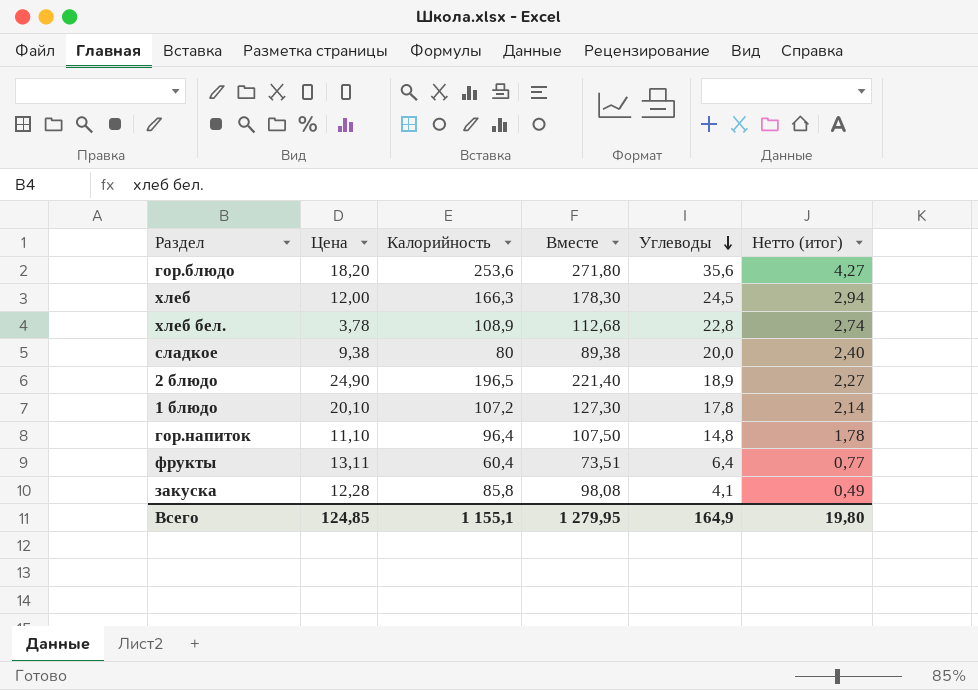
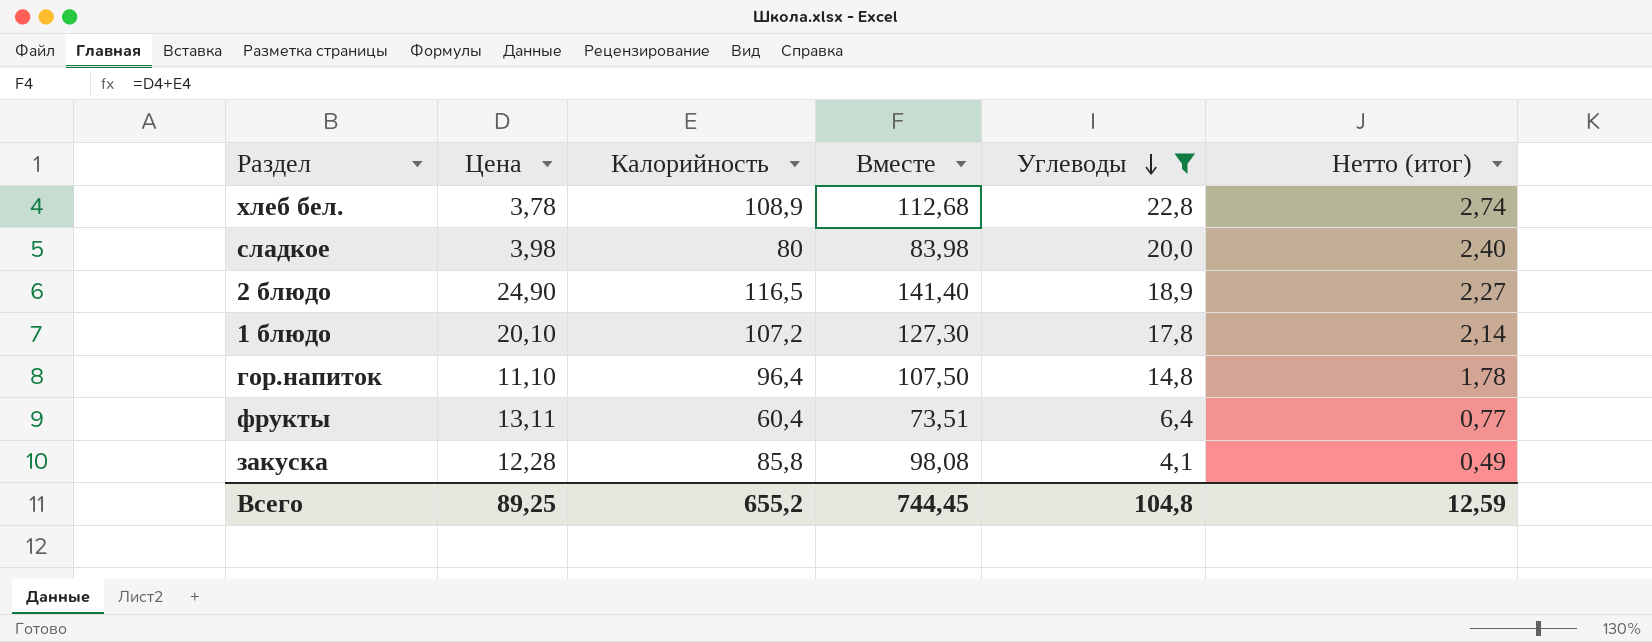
filter: none -> Углеводы <= 22,8
сладкое | Цена: 9,38 -> 3,98
сладкое | Вместе: 89,38 -> 83,98
2 блюдо | Калорийность: 196,5 -> 116,5
2 блюдо | Вместе: 221,40 -> 141,40
Всего | Цена: 124,85 -> 89,25
Всего | Калорийность: 1 155,1 -> 655,2
Всего | Вместе: 1 279,95 -> 744,45
Всего | Углеводы: 164,9 -> 104,8
Всего | Нетто (итог): 19,80 -> 12,59

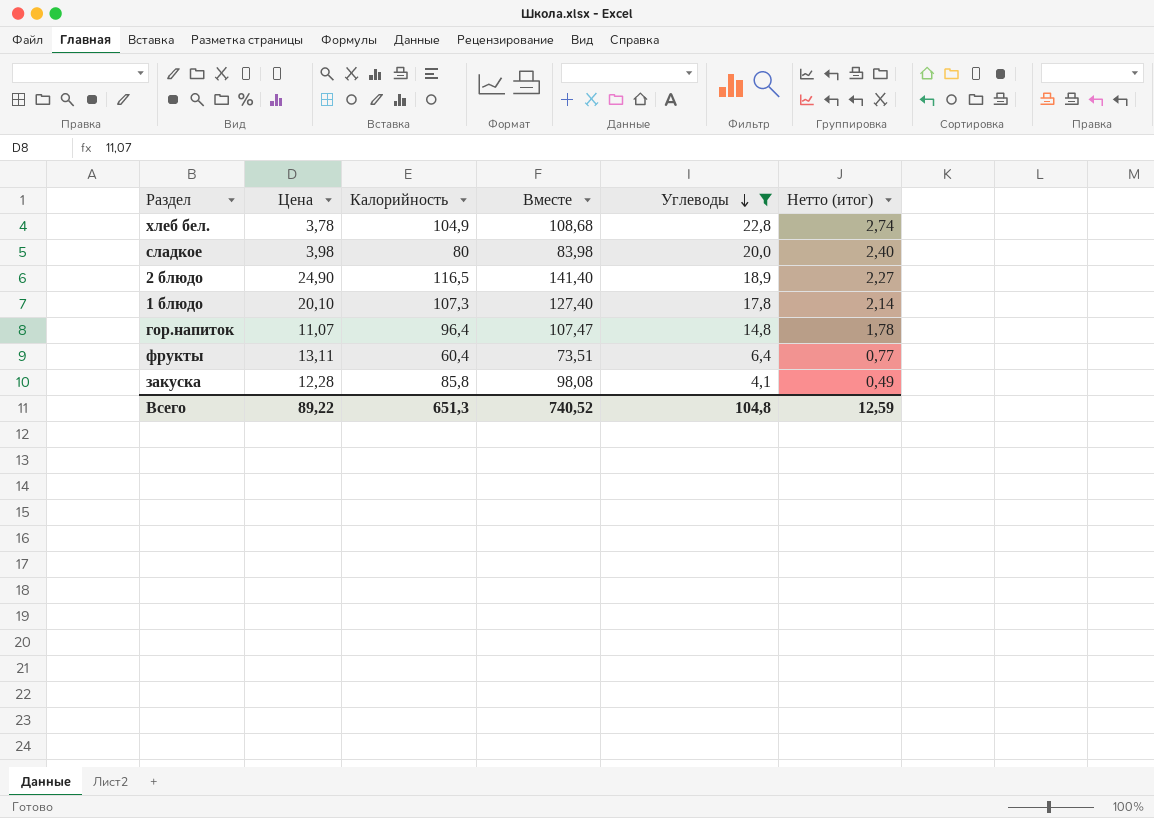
хлеб бел. | Калорийность: 108,9 -> 104,9
хлеб бел. | Вместе: 112,68 -> 108,68
1 блюдо | Калорийность: 107,2 -> 107,3
1 блюдо | Вместе: 127,30 -> 127,40
гор.напиток | Цена: 11,10 -> 11,07
гор.напиток | Вместе: 107,50 -> 107,47
Всего | Цена: 89,25 -> 89,22
Всего | Калорийность: 655,2 -> 651,3
Всего | Вместе: 744,45 -> 740,52

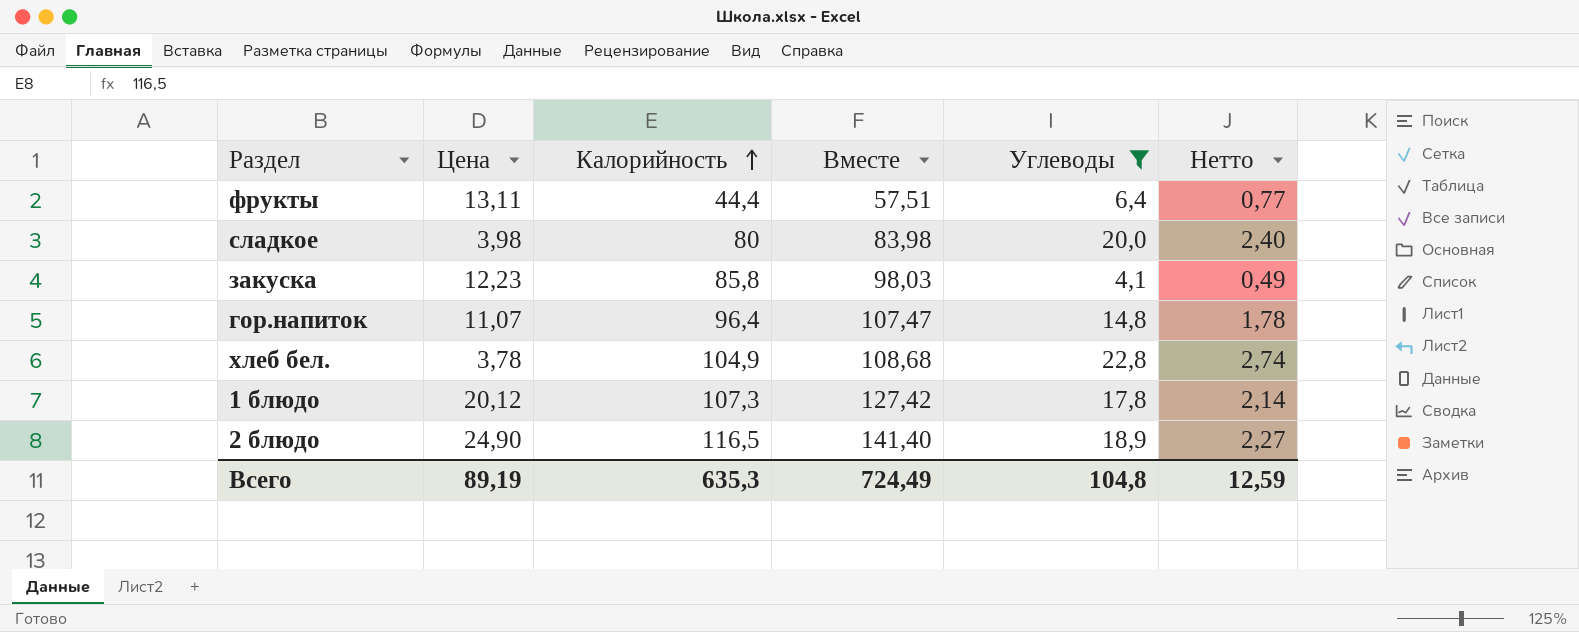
row order: Углеводы descending -> Калорийность ascending
column name: Нетто (итог) -> Нетто
фрукты | Калорийность: 60,4 -> 44,4
фрукты | Вместе: 73,51 -> 57,51
закуска | Цена: 12,28 -> 12,23
закуска | Вместе: 98,08 -> 98,03
1 блюдо | Цена: 20,10 -> 20,12
1 блюдо | Вместе: 127,40 -> 127,42
Всего | Цена: 89,22 -> 89,19
Всего | Калорийность: 651,3 -> 635,3
Всего | Вместе: 740,52 -> 724,49

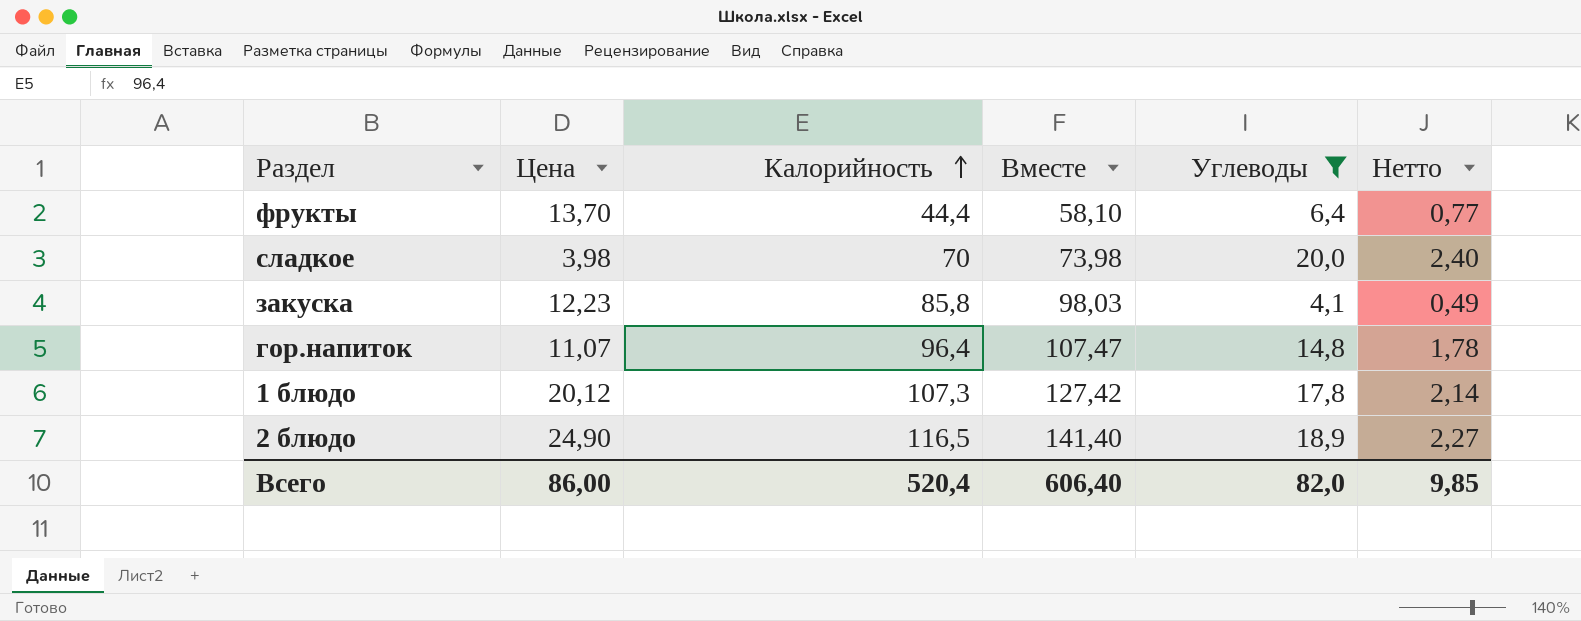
row хлеб бел.: 3,78 | 104,9 | 108,68 | 22,8 | 2,74 -> none
фрукты | Цена: 13,11 -> 13,70
фрукты | Вместе: 57,51 -> 58,10
сладкое | Калорийность: 80 -> 70
сладкое | Вместе: 83,98 -> 73,98
Всего | Цена: 89,19 -> 86,00
Всего | Калорийность: 635,3 -> 520,4
Всего | Вместе: 724,49 -> 606,40
Всего | Углеводы: 104,8 -> 82,0
Всего | Нетто: 12,59 -> 9,85

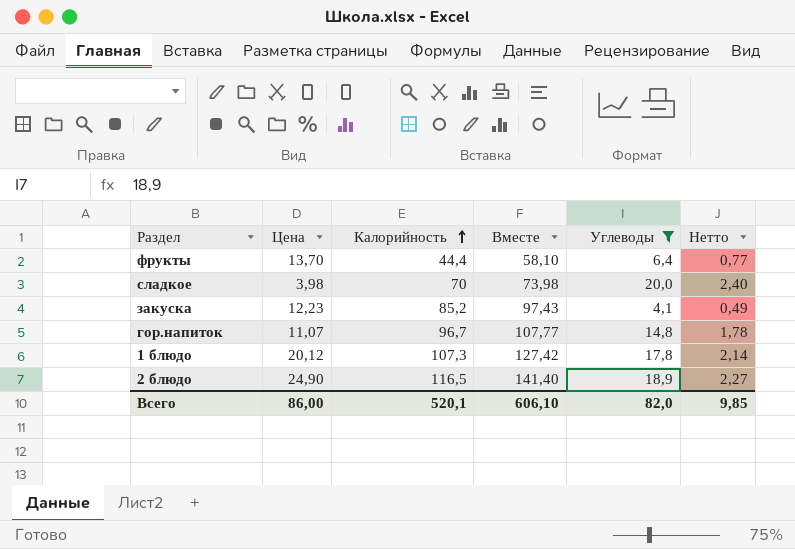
закуска | Калорийность: 85,8 -> 85,2
закуска | Вместе: 98,03 -> 97,43
гор.напиток | Калорийность: 96,4 -> 96,7
гор.напиток | Вместе: 107,47 -> 107,77
Всего | Калорийность: 520,4 -> 520,1
Всего | Вместе: 606,40 -> 606,10

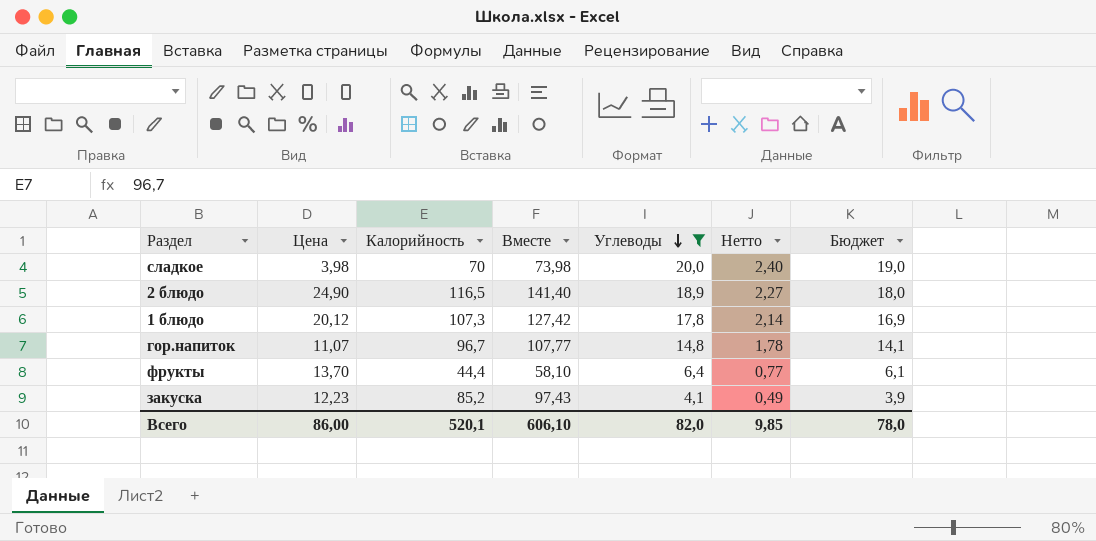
row order: Калорийность ascending -> Углеводы descending
column Бюджет | formula: none -> [Углеводы] * 0,95

